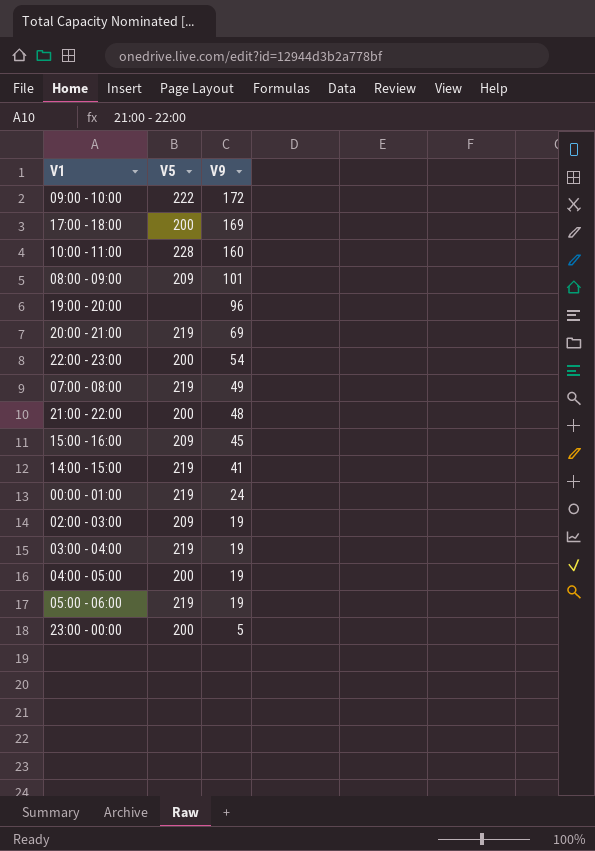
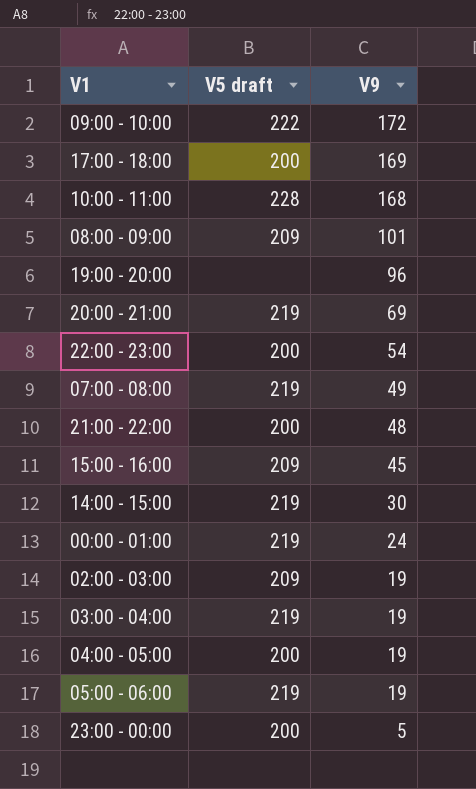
column name: V5 -> V5 draft
10:00 - 11:00 | V9: 160 -> 168
14:00 - 15:00 | V9: 41 -> 30

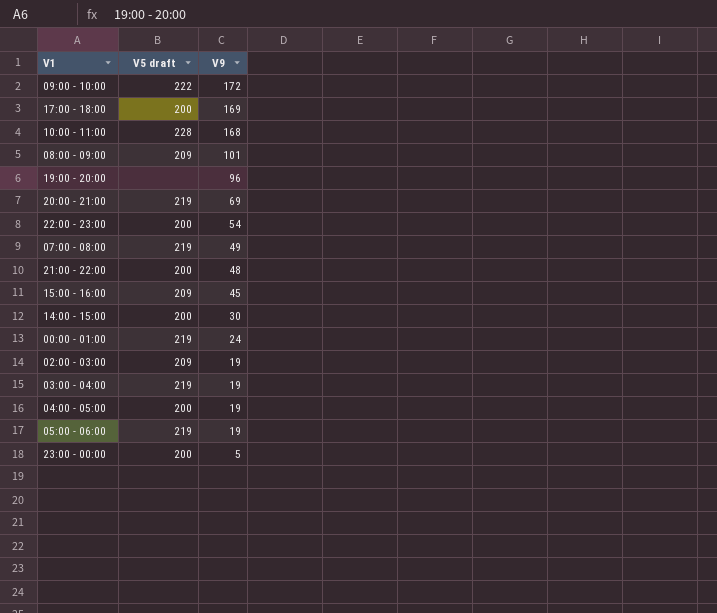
14:00 - 15:00 | V5 draft: 219 -> 200

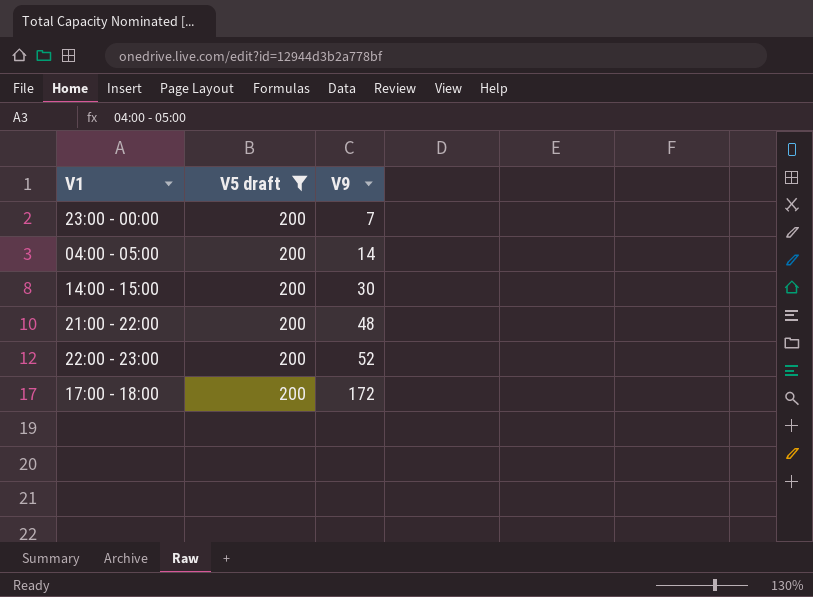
filter: none -> V5 draft = 200
row order: V9 descending -> V9 ascending
23:00 - 00:00 | V9: 5 -> 7
04:00 - 05:00 | V9: 19 -> 14
22:00 - 23:00 | V9: 54 -> 52
17:00 - 18:00 | V9: 169 -> 172

